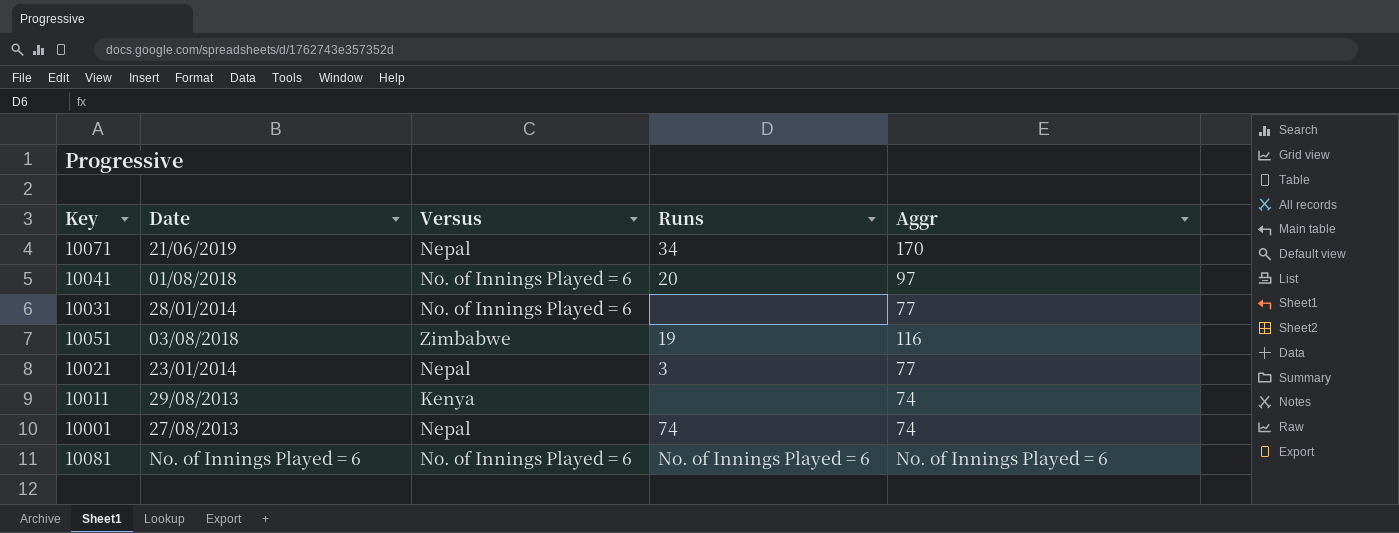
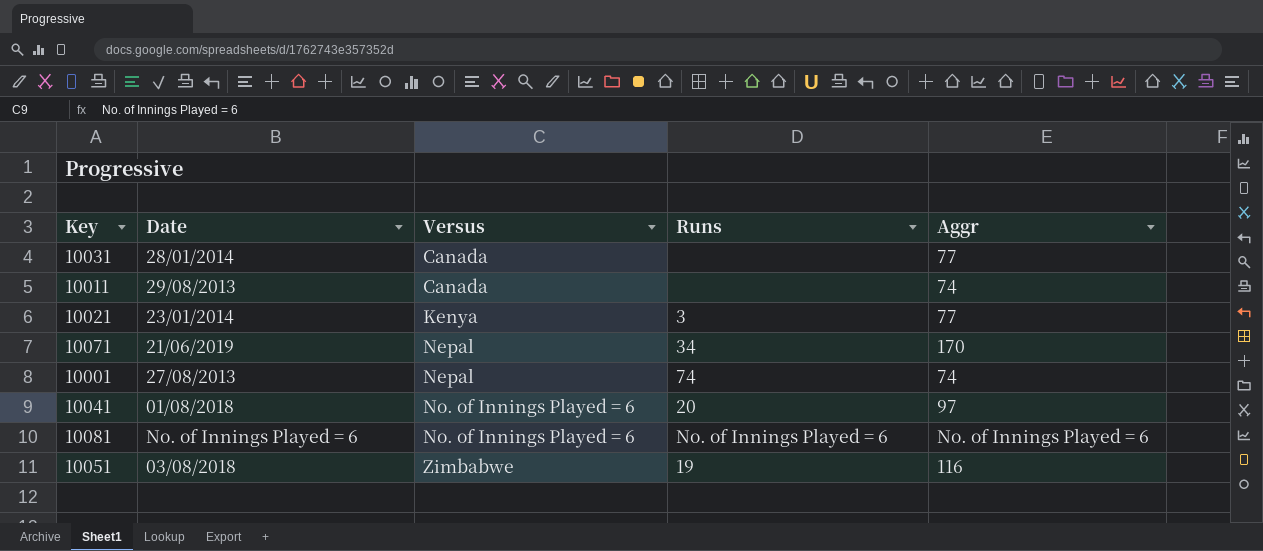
row order: none -> Versus ascending
10031 | Versus: No. of Innings Played = 6 -> Canada
10011 | Versus: Kenya -> Canada
10021 | Versus: Nepal -> Kenya

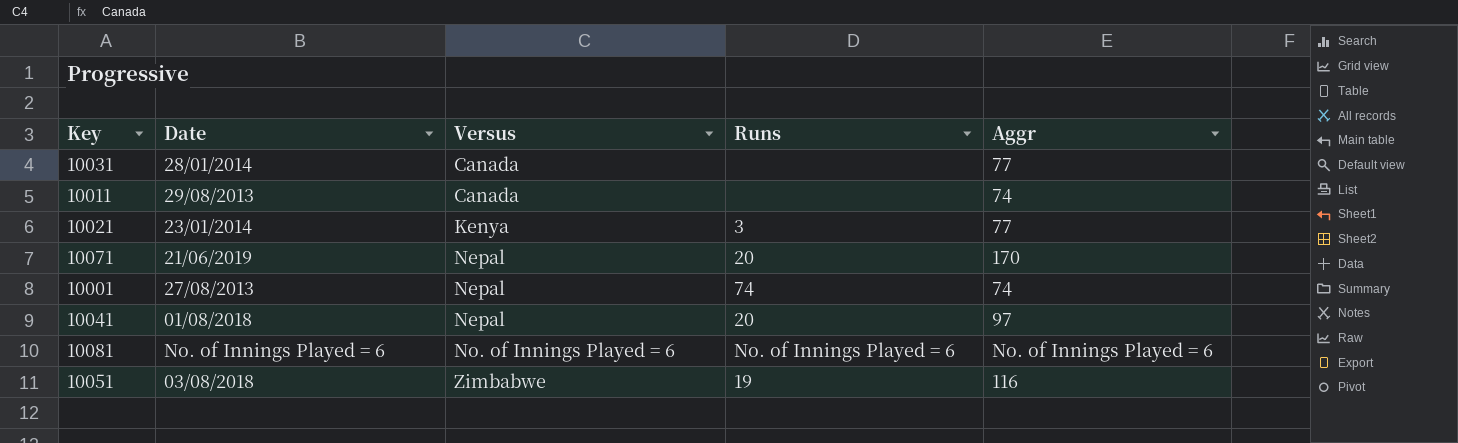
10071 | Runs: 34 -> 20
10041 | Versus: No. of Innings Played = 6 -> Nepal

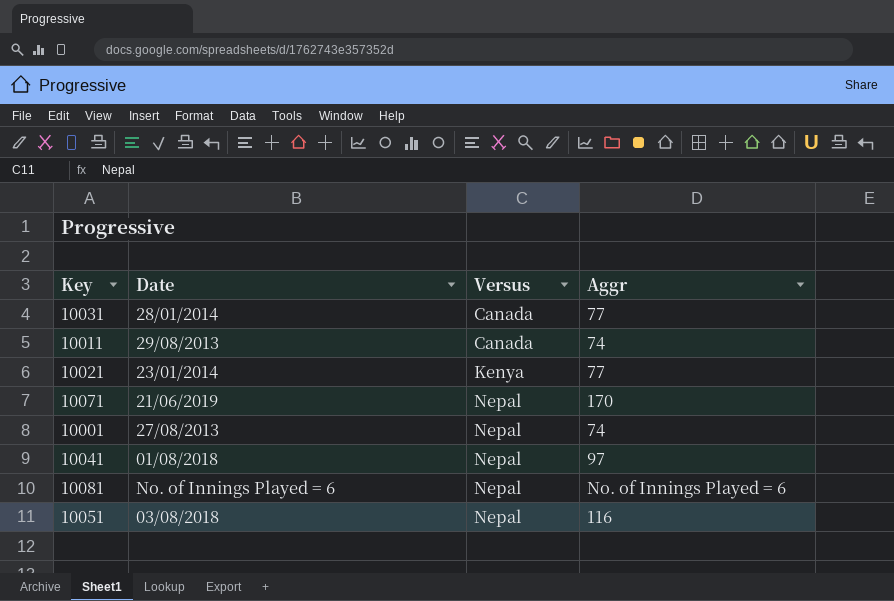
column Runs | position: 4 -> none
10081 | Versus: No. of Innings Played = 6 -> Nepal
10051 | Versus: Zimbabwe -> Nepal

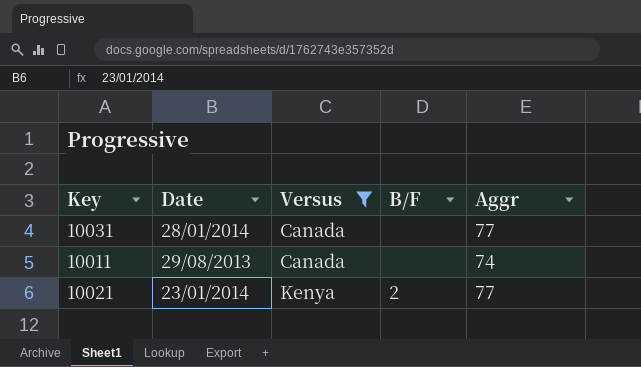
filter: none -> Versus != Nepal
column B/F | position: none -> 4

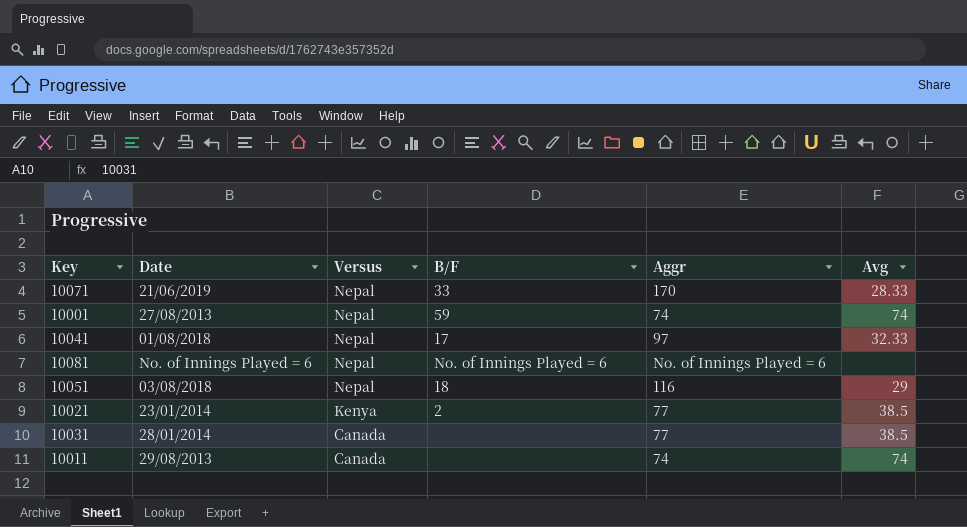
filter: Versus != Nepal -> none
row order: Versus ascending -> Versus descending
column Avg | position: none -> 6

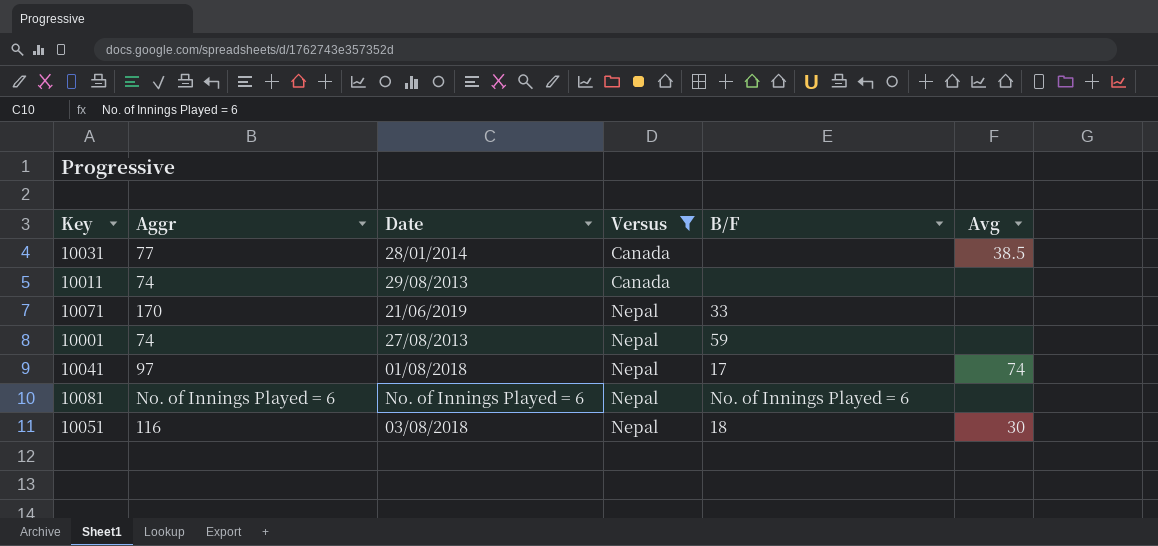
filter: none -> Versus != Kenya
row order: Versus descending -> Versus ascending
column Aggr | position: 5 -> 2
10011 | Avg: 74 -> none
10071 | Avg: 28.33 -> none
10001 | Avg: 74 -> none
10041 | Avg: 32.33 -> 74
10051 | Avg: 29 -> 30

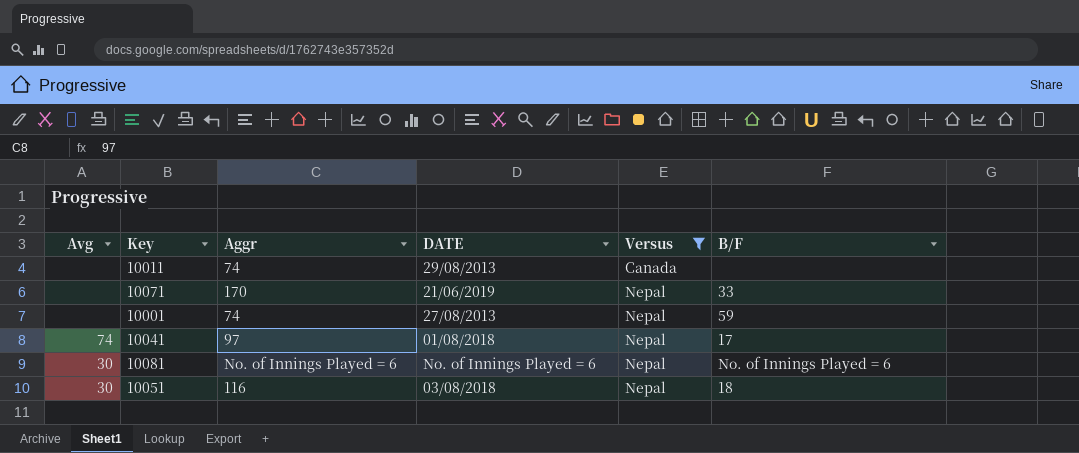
column Avg | position: 6 -> 1
column name: Date -> DATE
row 10031: 77 | 28/01/2014 | Canada | none | 38.5 -> none
10081 | Avg: none -> 30

